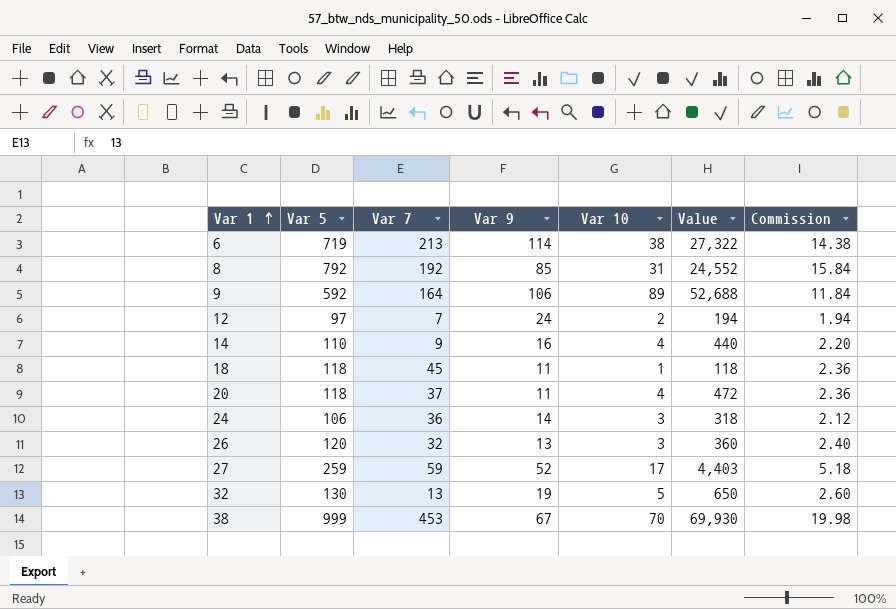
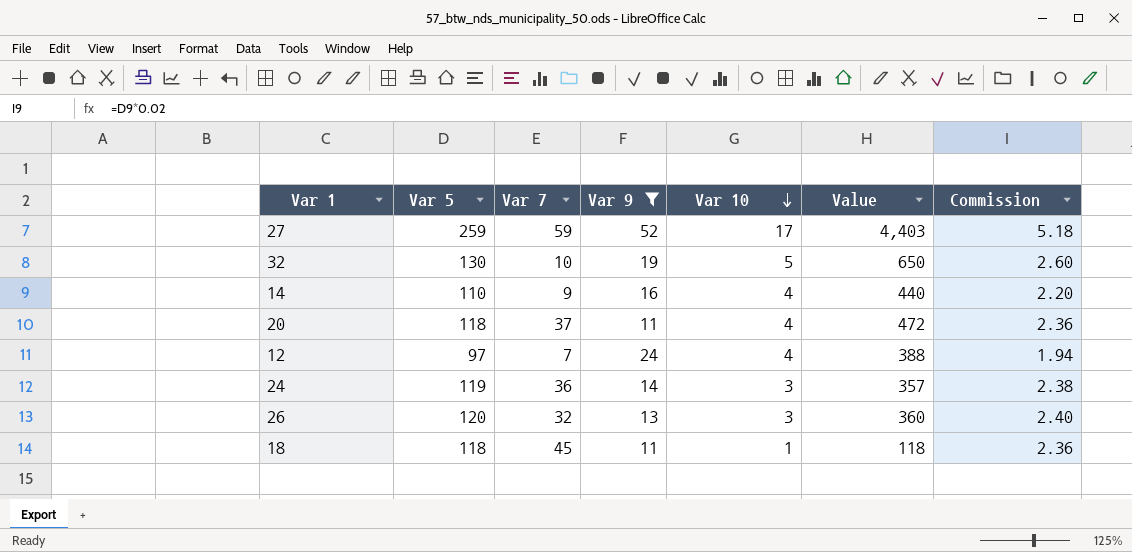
filter: none -> Var 9 <= 52
row order: Var 1 ascending -> Var 10 descending
32 | Var 7: 13 -> 10
12 | Var 10: 2 -> 4
12 | Value: 194 -> 388
24 | Var 5: 106 -> 119
24 | Value: 318 -> 357
24 | Commission: 2.12 -> 2.38

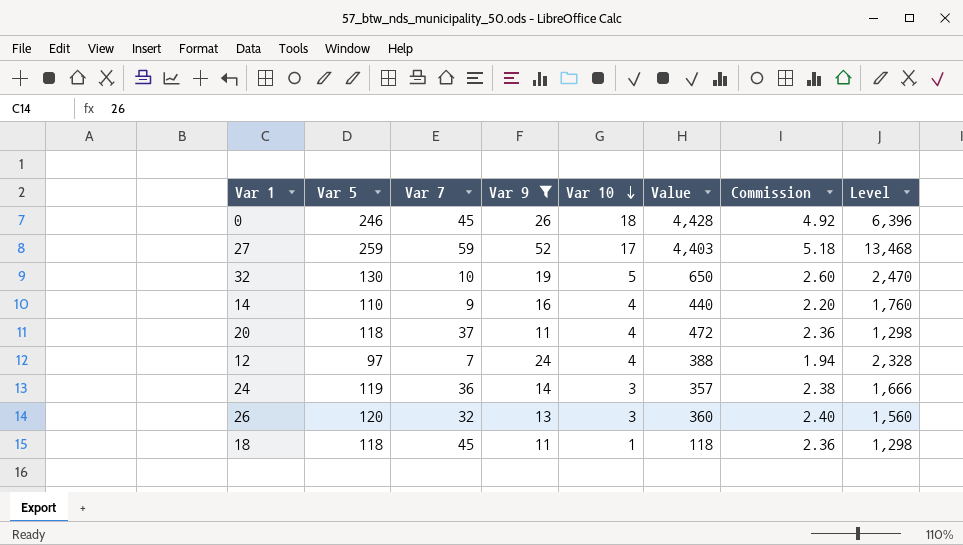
column Level | formula: none -> [Var 5] * [Var 9]
row 0: none -> 246 | 45 | 26 | 18 | 4,428 | 4.92 | 6,396

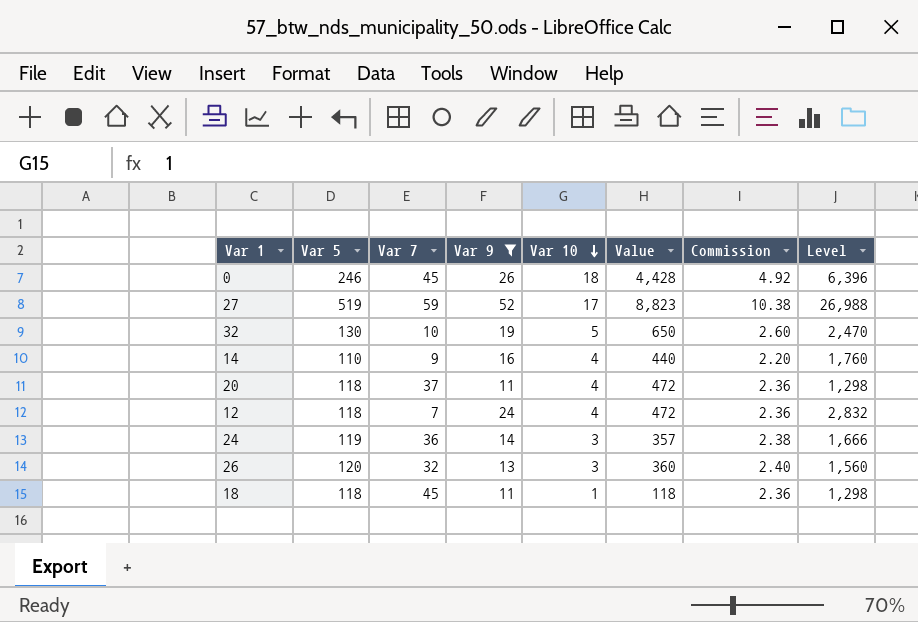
27 | Var 5: 259 -> 519
27 | Value: 4,403 -> 8,823
27 | Commission: 5.18 -> 10.38
27 | Level: 13,468 -> 26,988
12 | Var 5: 97 -> 118
12 | Value: 388 -> 472
12 | Commission: 1.94 -> 2.36
12 | Level: 2,328 -> 2,832

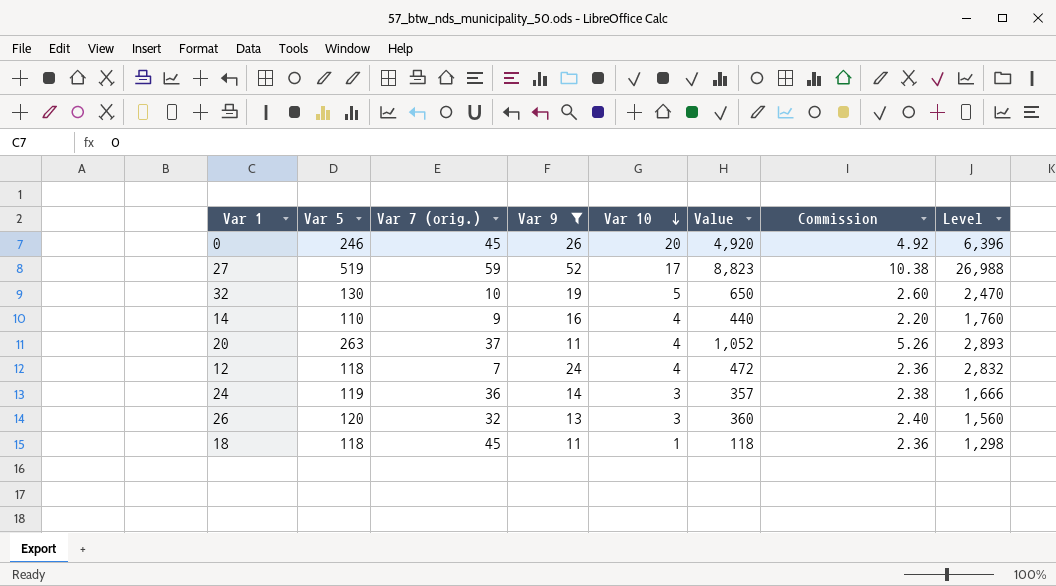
column name: Var 7 -> Var 7 (orig.)
0 | Var 10: 18 -> 20
0 | Value: 4,428 -> 4,920
20 | Var 5: 118 -> 263
20 | Value: 472 -> 1,052
20 | Commission: 2.36 -> 5.26
20 | Level: 1,298 -> 2,893

